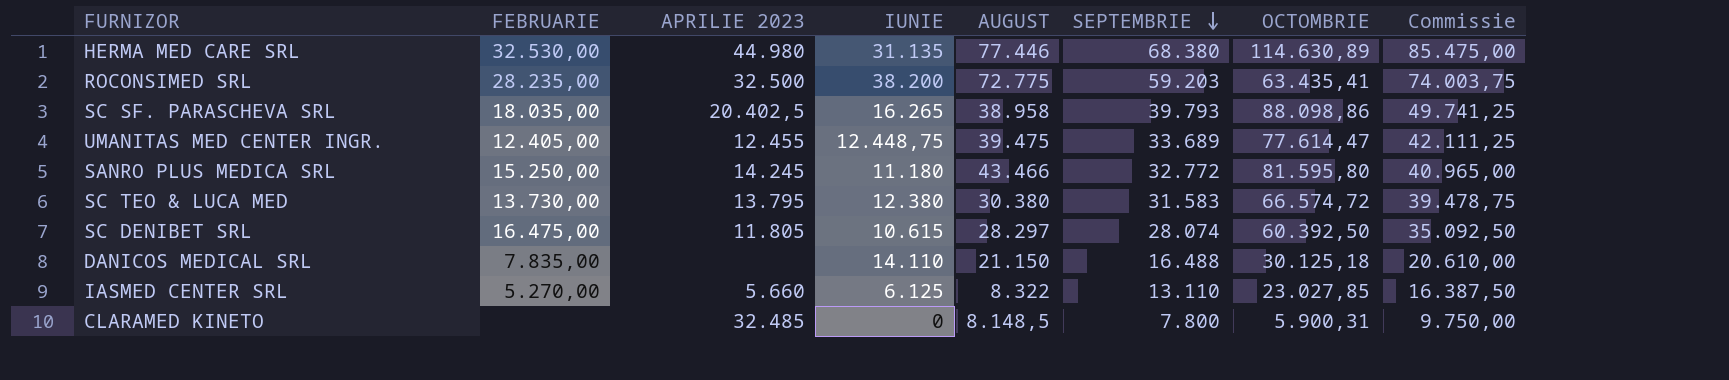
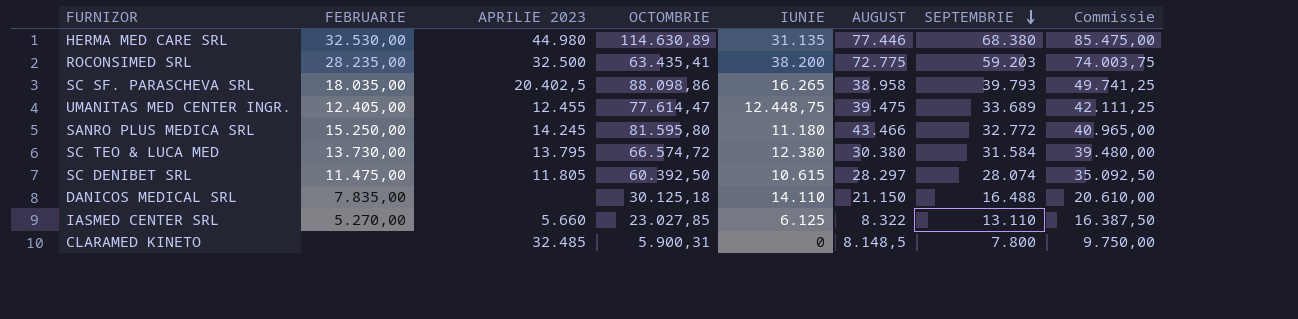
column OCTOMBRIE | position: 7 -> 4
SC TEO & LUCA MED | SEPTEMBRIE: 31.583 -> 31.584
SC TEO & LUCA MED | Commissie: 39.478,75 -> 39.480,00
SC DENIBET SRL | FEBRUARIE: 16.475,00 -> 11.475,00

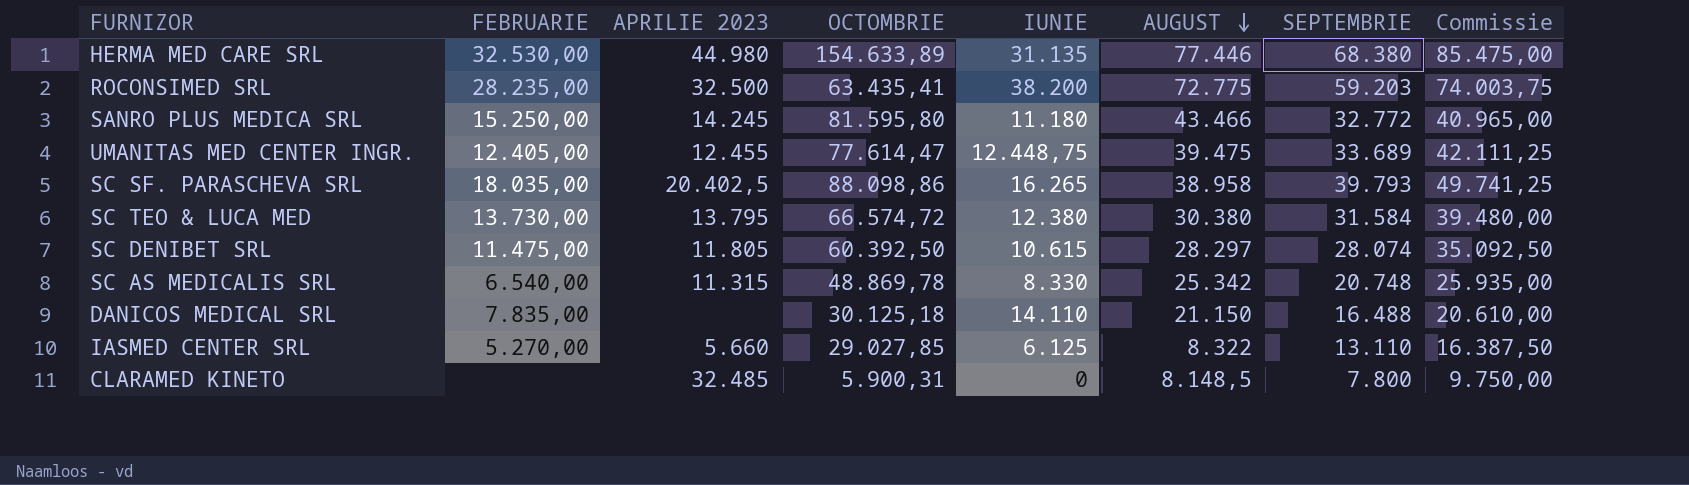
row order: SEPTEMBRIE descending -> AUGUST descending
HERMA MED CARE SRL | OCTOMBRIE: 114.630,89 -> 154.633,89
row SC AS MEDICALIS SRL: none -> 6.540,00 | 11.315 | 48.869,78 | 8.330 | 25.342 | 20.748 | 25.935,00
IASMED CENTER SRL | OCTOMBRIE: 23.027,85 -> 29.027,85

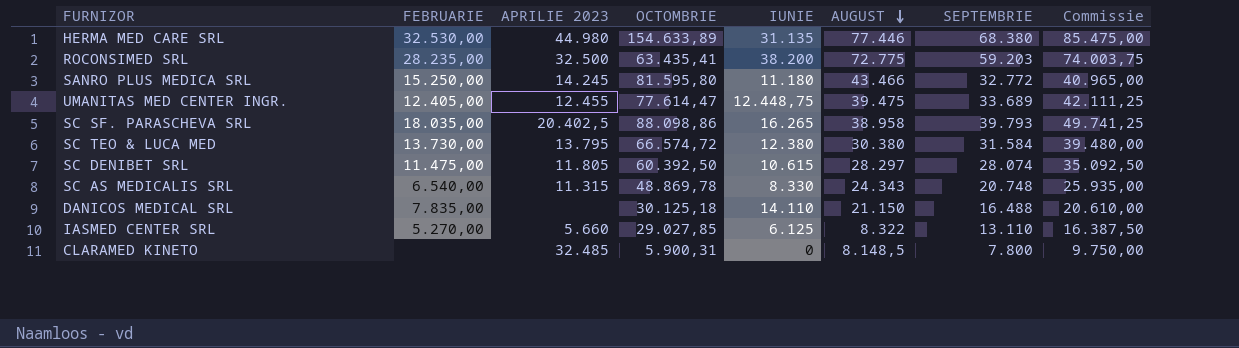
SC AS MEDICALIS SRL | AUGUST: 25.342 -> 24.343

